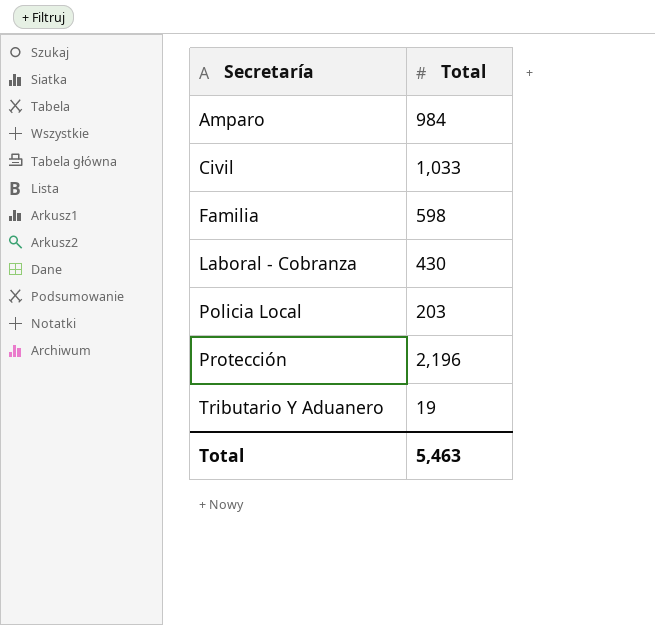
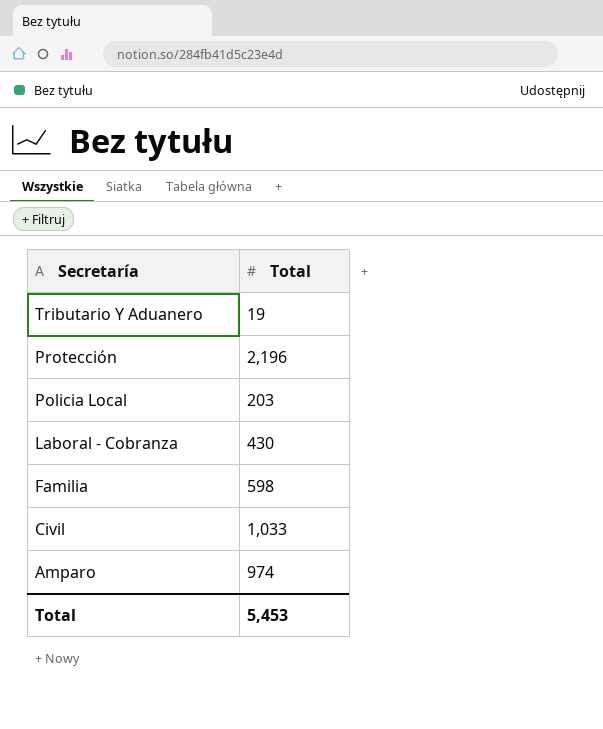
row order: Secretaría ascending -> Secretaría descending
Amparo | Total: 984 -> 974
Total | Total: 5,463 -> 5,453

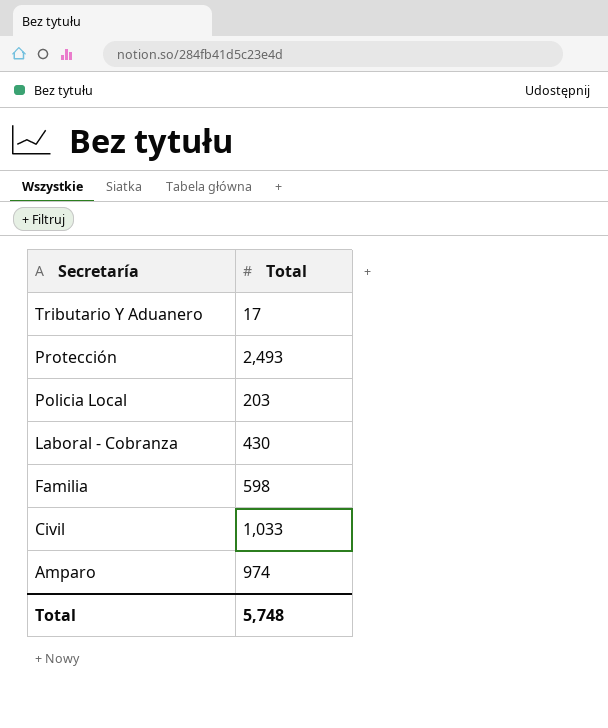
Tributario Y Aduanero | Total: 19 -> 17
Protección | Total: 2,196 -> 2,493
Total | Total: 5,453 -> 5,748

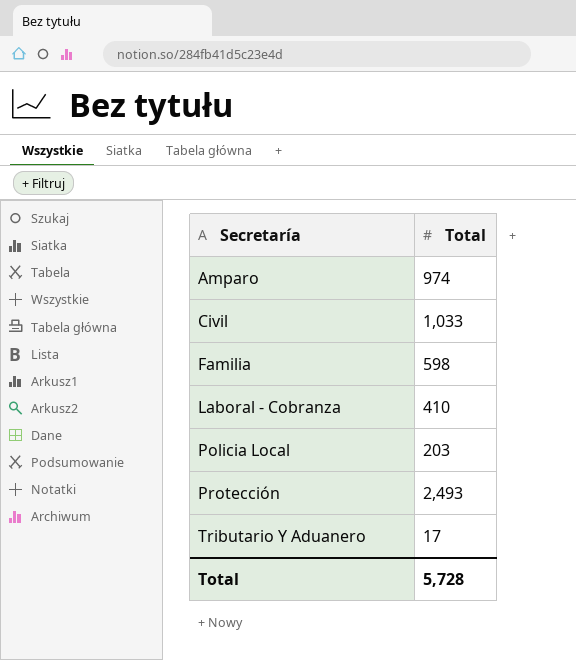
row order: Secretaría descending -> Secretaría ascending
Laboral - Cobranza | Total: 430 -> 410
Total | Total: 5,748 -> 5,728

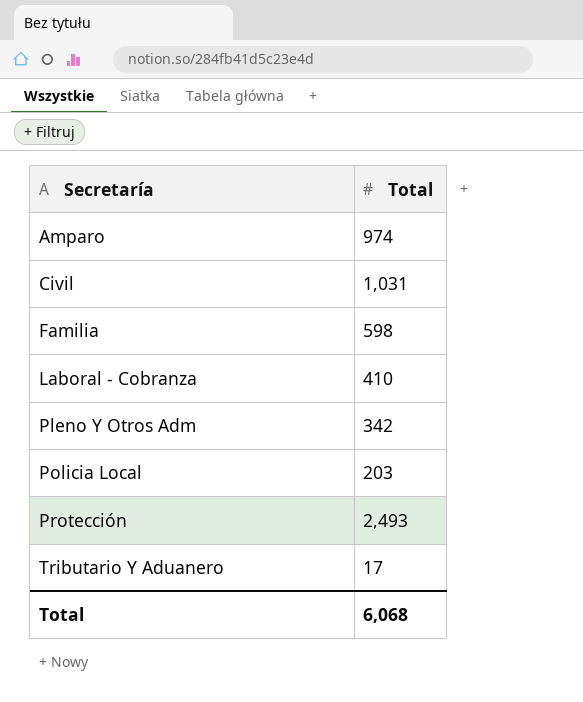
Civil | Total: 1,033 -> 1,031
row Pleno Y Otros Adm: none -> 342
Total | Total: 5,728 -> 6,068

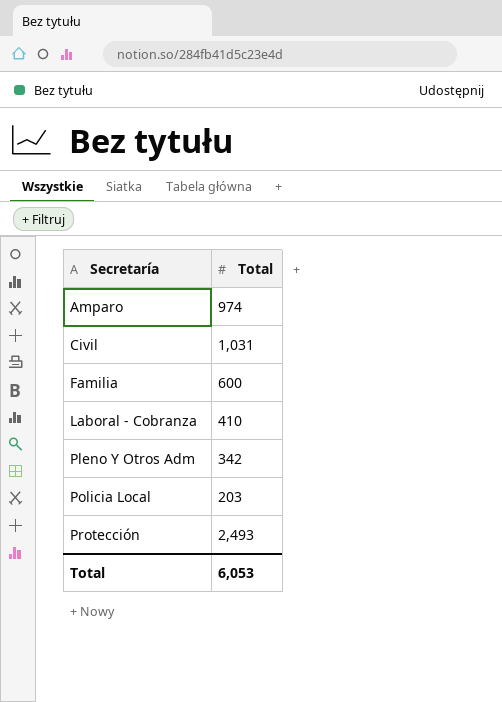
row Tributario Y Aduanero: 17 -> none
Familia | Total: 598 -> 600
Total | Total: 6,068 -> 6,053

